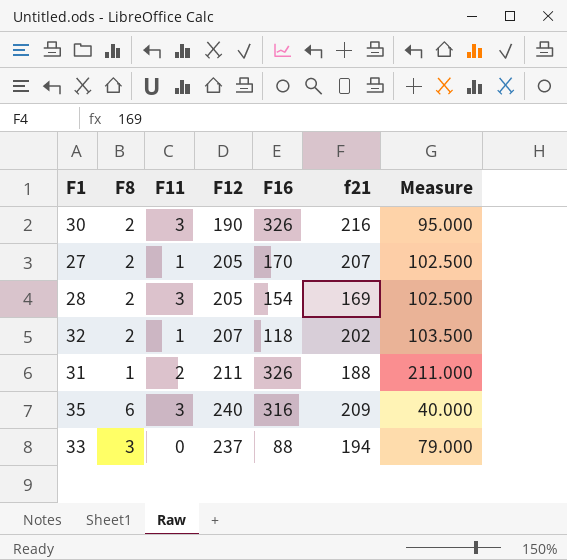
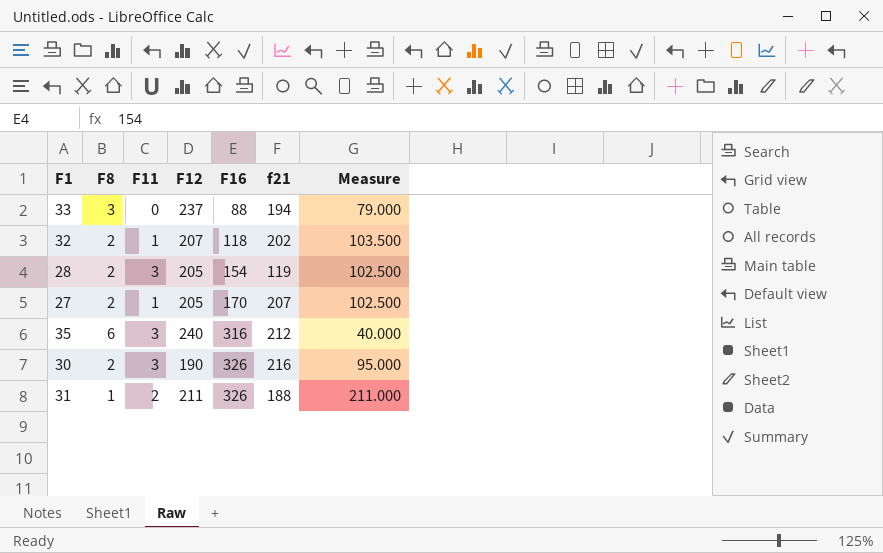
row order: none -> F16 ascending
28 | f21: 169 -> 119
35 | f21: 209 -> 212

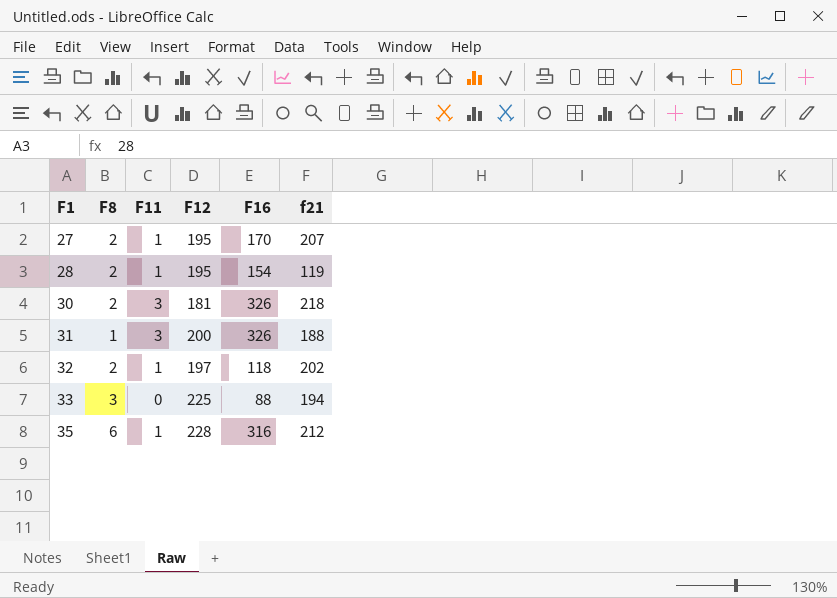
row order: F16 ascending -> F1 ascending
column Measure | formula: [F12] / [F8] -> none
27 | F12: 205 -> 195
28 | F11: 3 -> 1
28 | F12: 205 -> 195
30 | F12: 190 -> 181
30 | f21: 216 -> 218
31 | F11: 2 -> 3
31 | F12: 211 -> 200
32 | F12: 207 -> 197
33 | F12: 237 -> 225
35 | F11: 3 -> 1
35 | F12: 240 -> 228

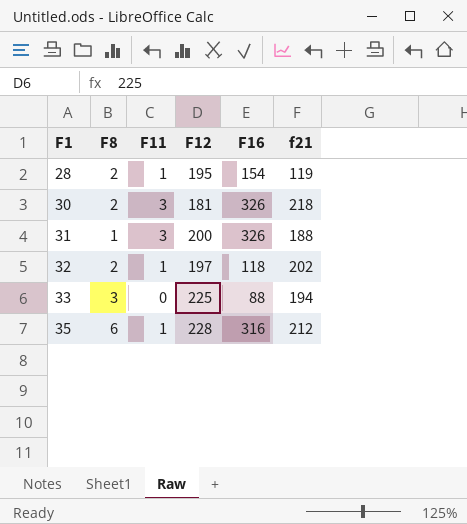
row 27: 2 | 1 | 195 | 170 | 207 -> none

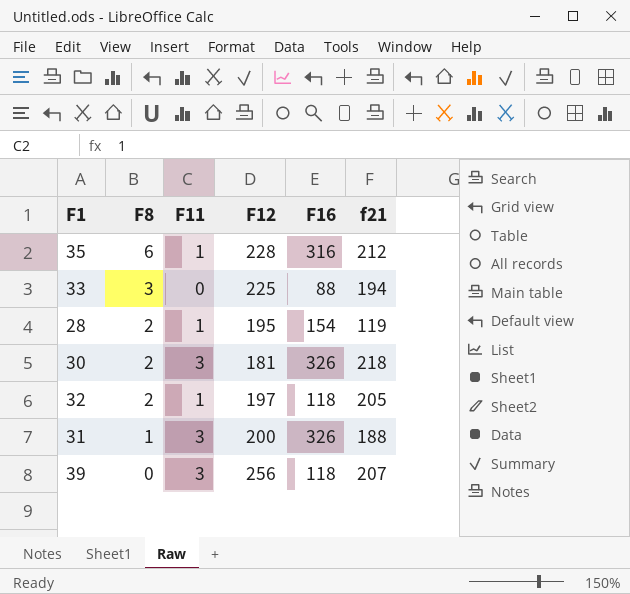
row order: F1 ascending -> F8 descending
32 | f21: 202 -> 205
row 39: none -> 0 | 3 | 256 | 118 | 207

